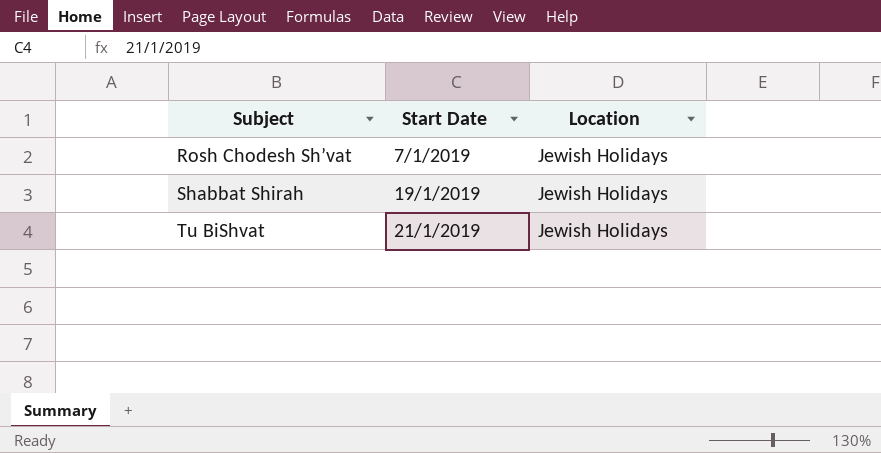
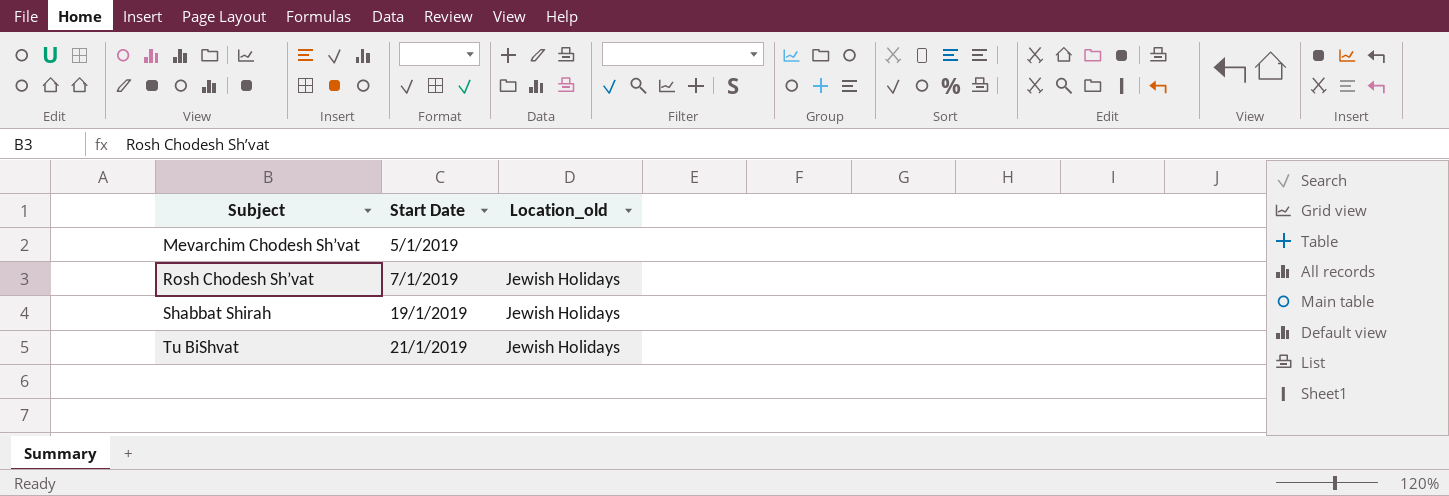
column name: Location -> Location_old
row Mevarchim Chodesh Sh’vat: none -> 5/1/2019 | none

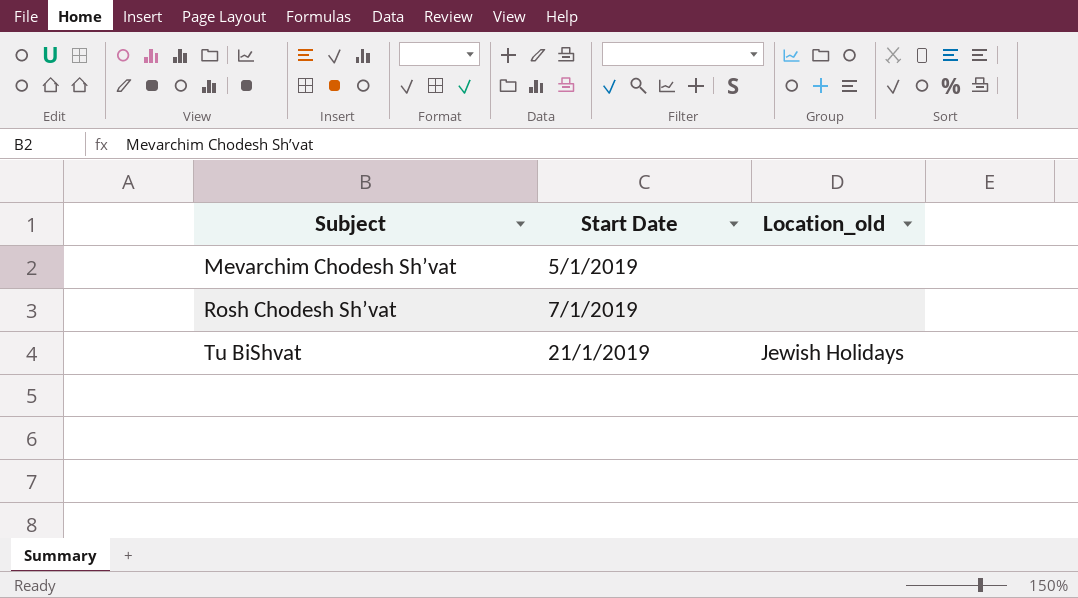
row Shabbat Shirah: 19/1/2019 | Jewish Holidays -> none
Rosh Chodesh Sh’vat | Location_old: Jewish Holidays -> none

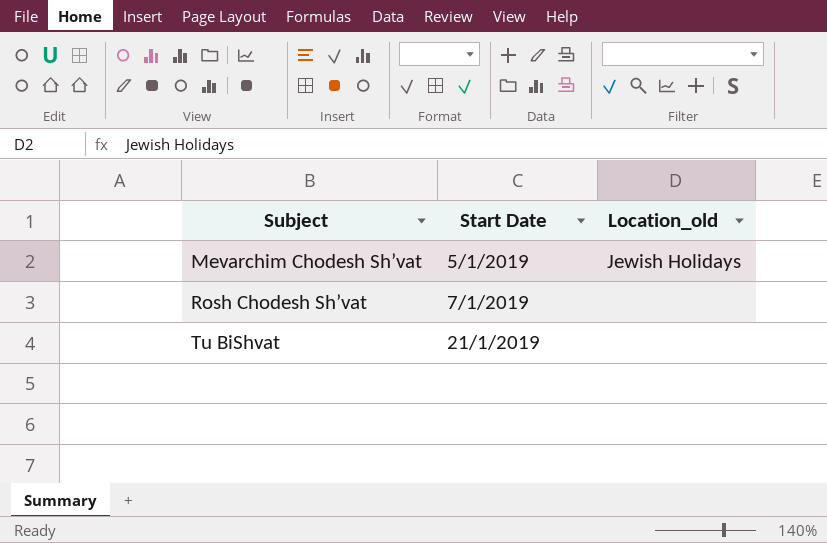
Mevarchim Chodesh Sh’vat | Location_old: none -> Jewish Holidays
Tu BiShvat | Location_old: Jewish Holidays -> none

